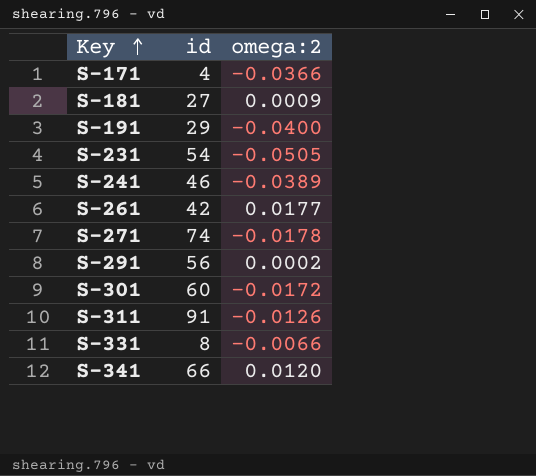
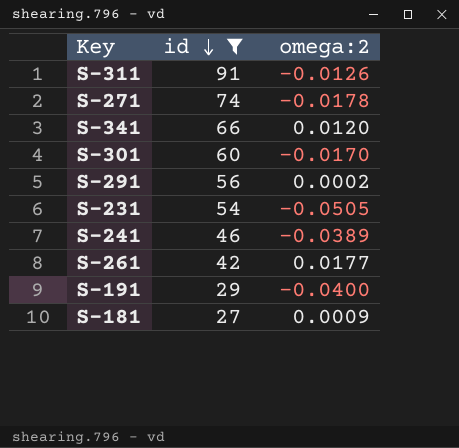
filter: none -> id >= 27
row order: Key ascending -> id descending
S-301 | omega:2: -0.0172 -> -0.0170

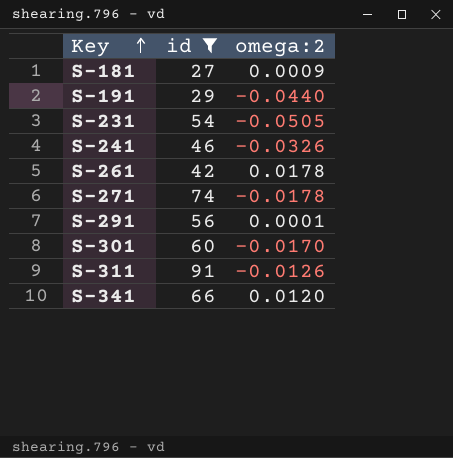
row order: id descending -> Key ascending
S-191 | omega:2: -0.0400 -> -0.0440
S-241 | omega:2: -0.0389 -> -0.0326
S-261 | omega:2: 0.0177 -> 0.0178
S-291 | omega:2: 0.0002 -> 0.0001

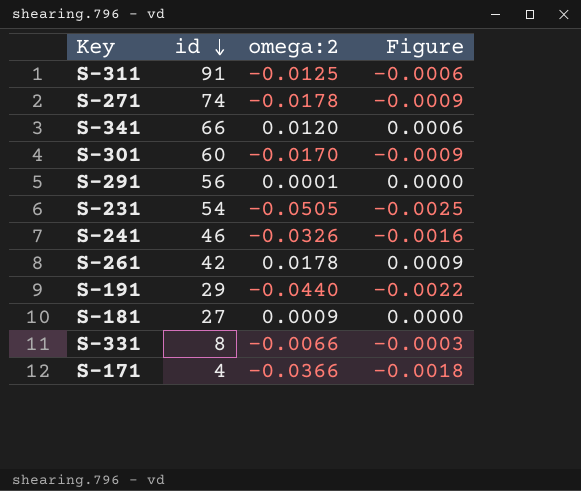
filter: id >= 27 -> none
row order: Key ascending -> id descending
column Figure | formula: none -> [omega:2] * 0.05
S-311 | omega:2: -0.0126 -> -0.0125

